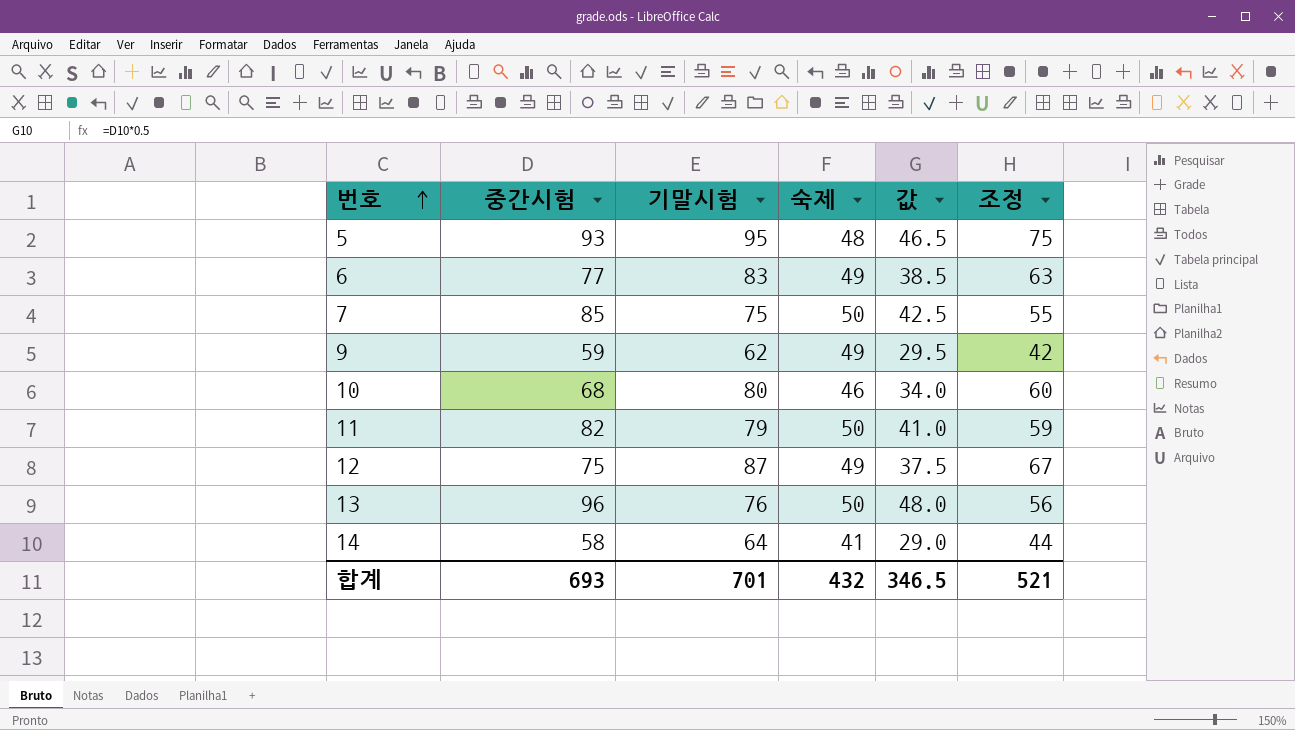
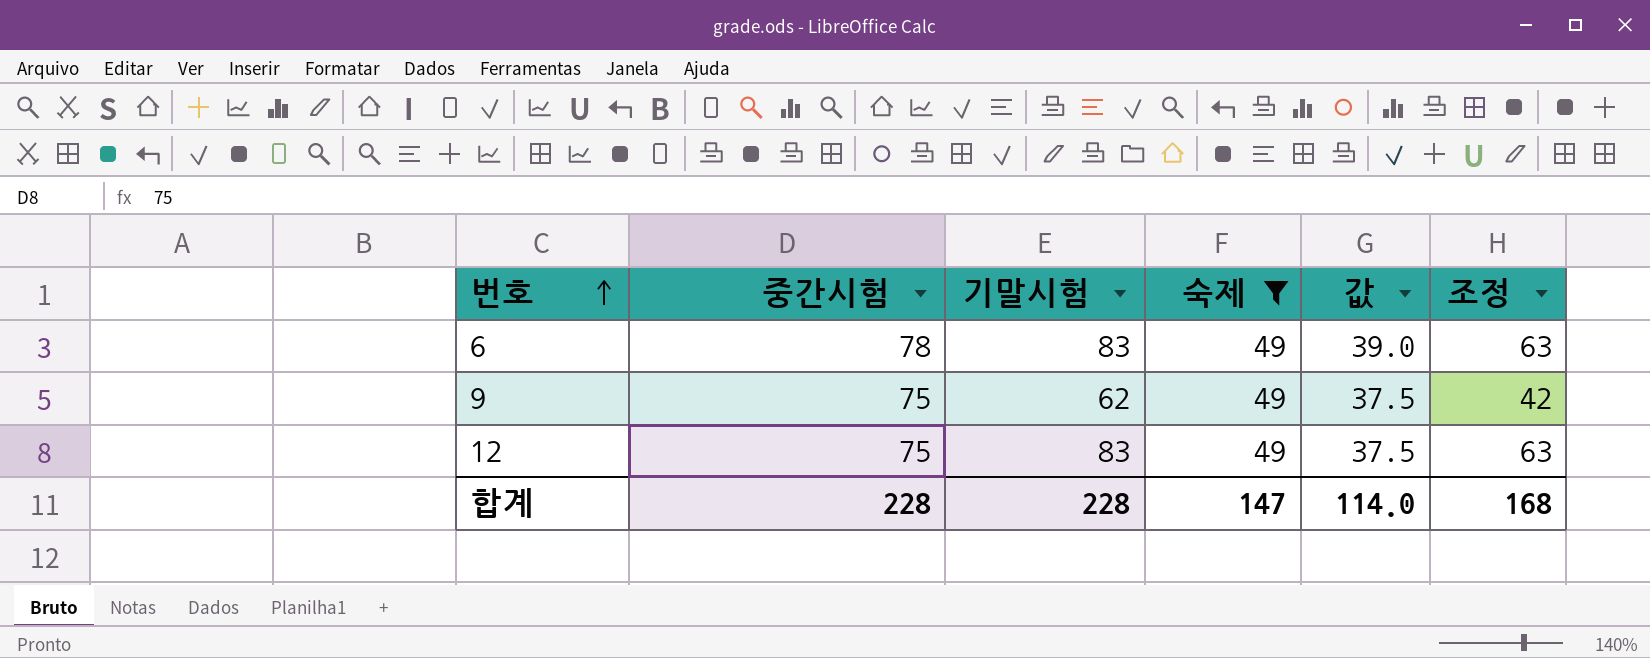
filter: none -> 숙제 = 49
6 | 중간시험: 77 -> 78
6 | 값: 38.5 -> 39.0
9 | 중간시험: 59 -> 75
9 | 값: 29.5 -> 37.5
12 | 기말시험: 87 -> 83
12 | 조정: 67 -> 63
합계 | 중간시험: 693 -> 228
합계 | 기말시험: 701 -> 228
합계 | 숙제: 432 -> 147
합계 | 값: 346.5 -> 114.0
합계 | 조정: 521 -> 168

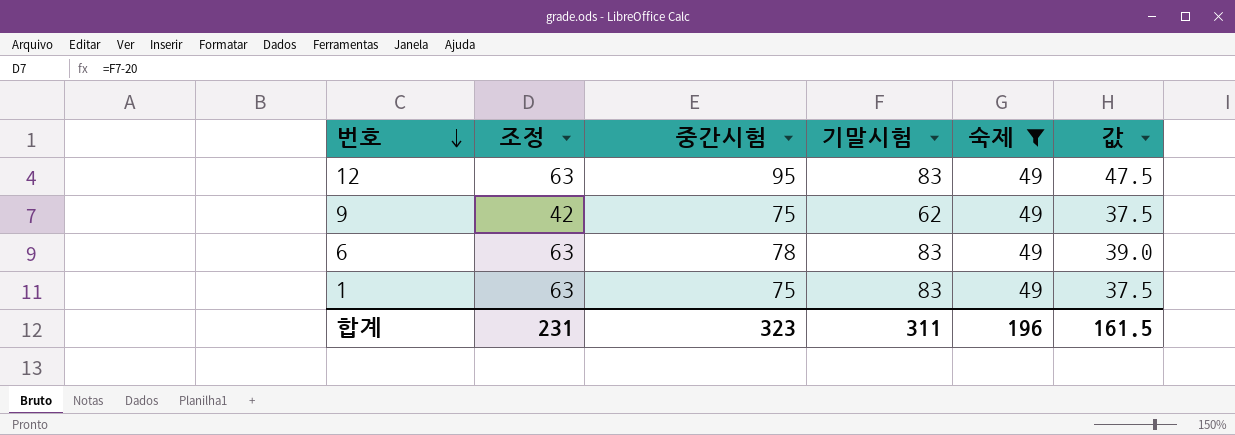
row order: 번호 ascending -> 번호 descending
column 조정 | position: 6 -> 2
12 | 중간시험: 75 -> 95
12 | 값: 37.5 -> 47.5
row 1: none -> 63 | 75 | 83 | 49 | 37.5
합계 | 조정: 168 -> 231
합계 | 중간시험: 228 -> 323
합계 | 기말시험: 228 -> 311
합계 | 숙제: 147 -> 196
합계 | 값: 114.0 -> 161.5

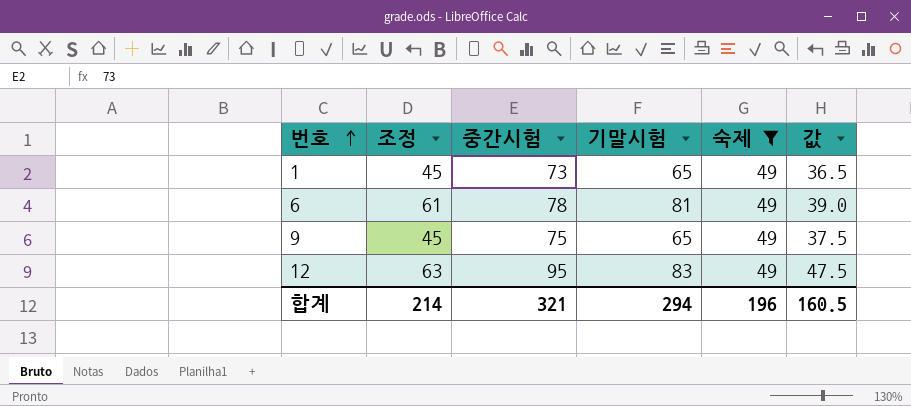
row order: 번호 descending -> 번호 ascending
1 | 조정: 63 -> 45
1 | 중간시험: 75 -> 73
1 | 기말시험: 83 -> 65
1 | 값: 37.5 -> 36.5
6 | 조정: 63 -> 61
6 | 기말시험: 83 -> 81
9 | 조정: 42 -> 45
9 | 기말시험: 62 -> 65
합계 | 조정: 231 -> 214
합계 | 중간시험: 323 -> 321
합계 | 기말시험: 311 -> 294
합계 | 값: 161.5 -> 160.5

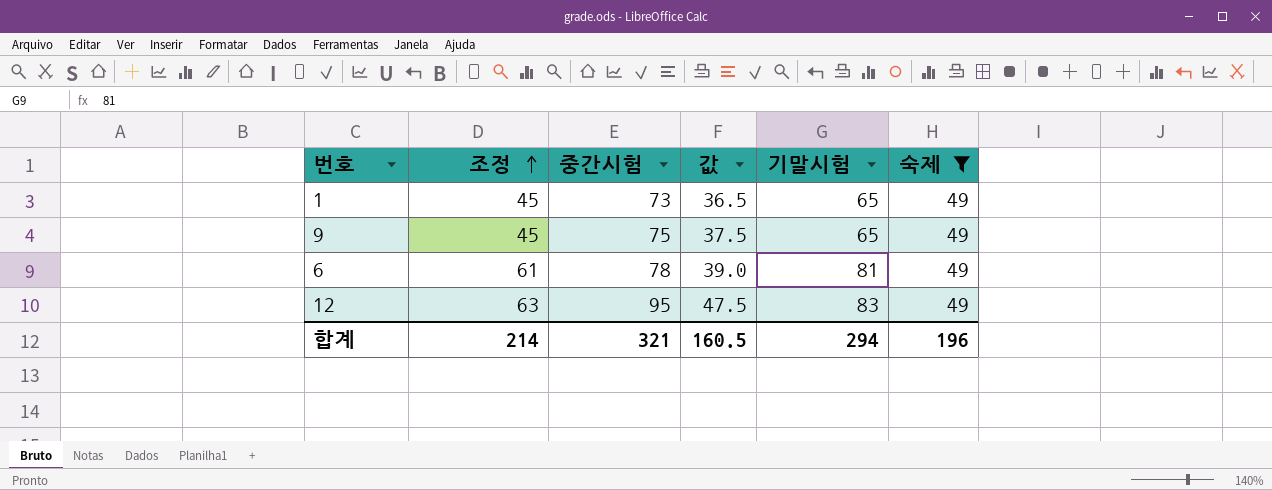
row order: 번호 ascending -> 조정 ascending
column 값 | position: 6 -> 4

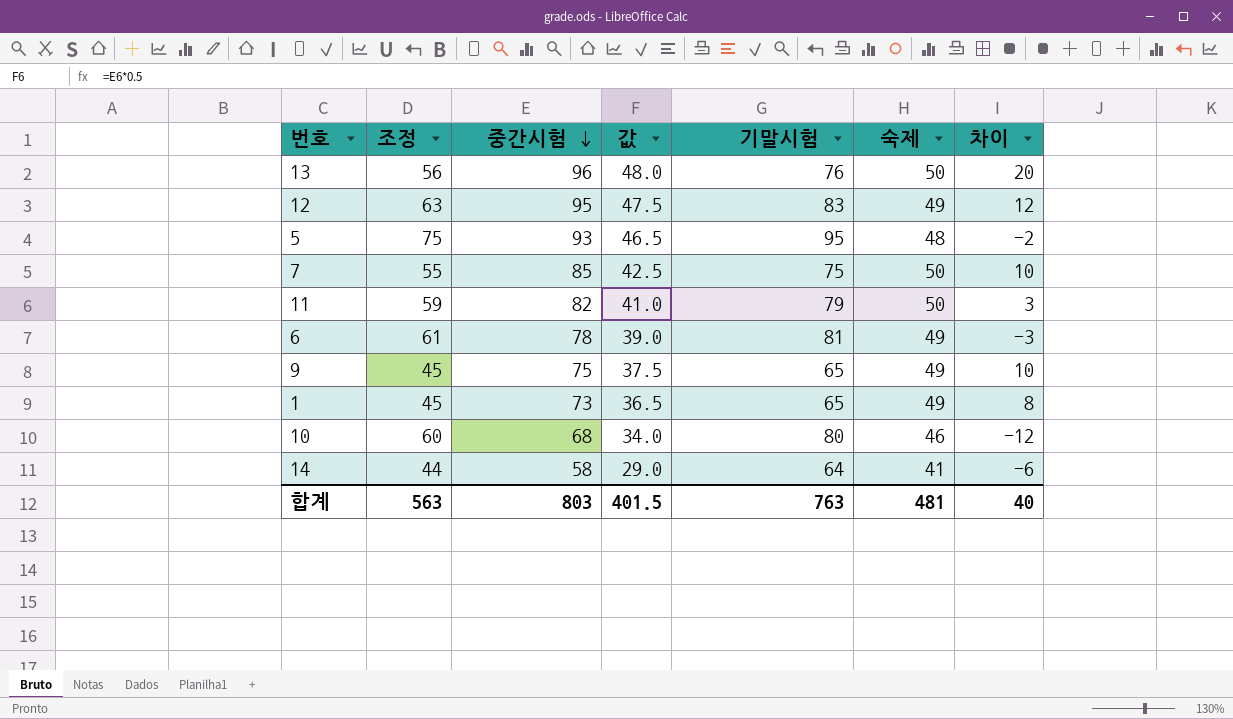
filter: 숙제 = 49 -> none
row order: 조정 ascending -> 중간시험 descending
column 차이 | formula: none -> [중간시험] - [기말시험]
합계 | 조정: 214 -> 563
합계 | 중간시험: 321 -> 803
합계 | 값: 160.5 -> 401.5
합계 | 기말시험: 294 -> 763
합계 | 숙제: 196 -> 481

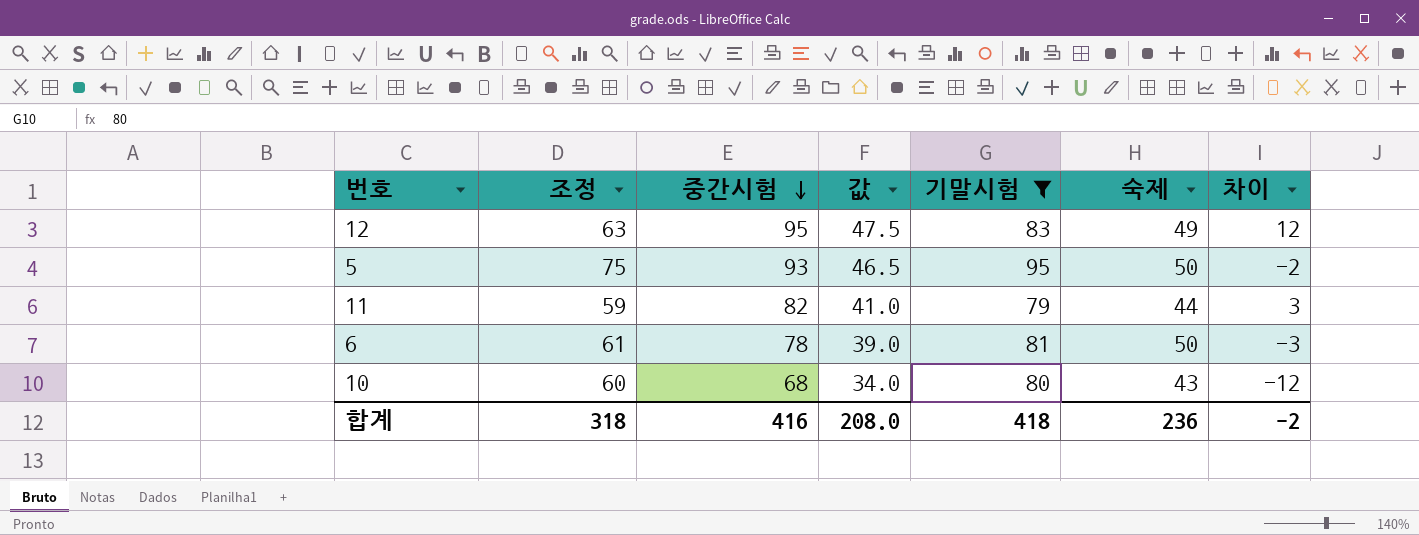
filter: none -> 기말시험 >= 79
5 | 숙제: 48 -> 50
11 | 숙제: 50 -> 44
6 | 숙제: 49 -> 50
10 | 숙제: 46 -> 43
합계 | 조정: 563 -> 318
합계 | 중간시험: 803 -> 416
합계 | 값: 401.5 -> 208.0
합계 | 기말시험: 763 -> 418
합계 | 숙제: 481 -> 236
합계 | 차이: 40 -> -2

